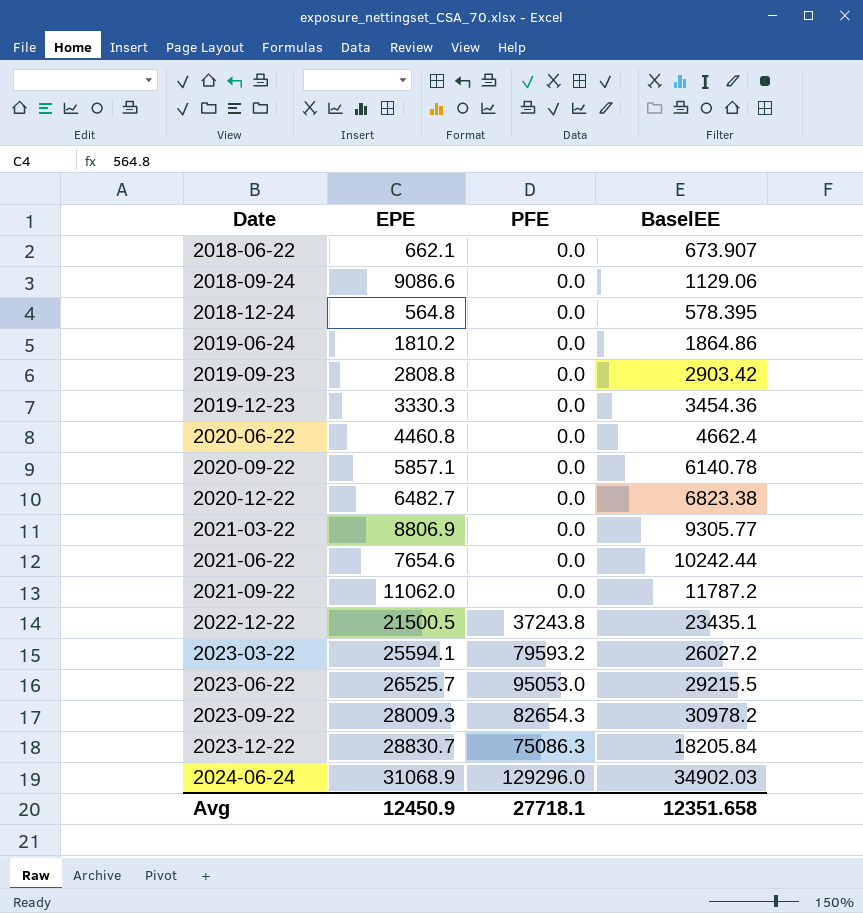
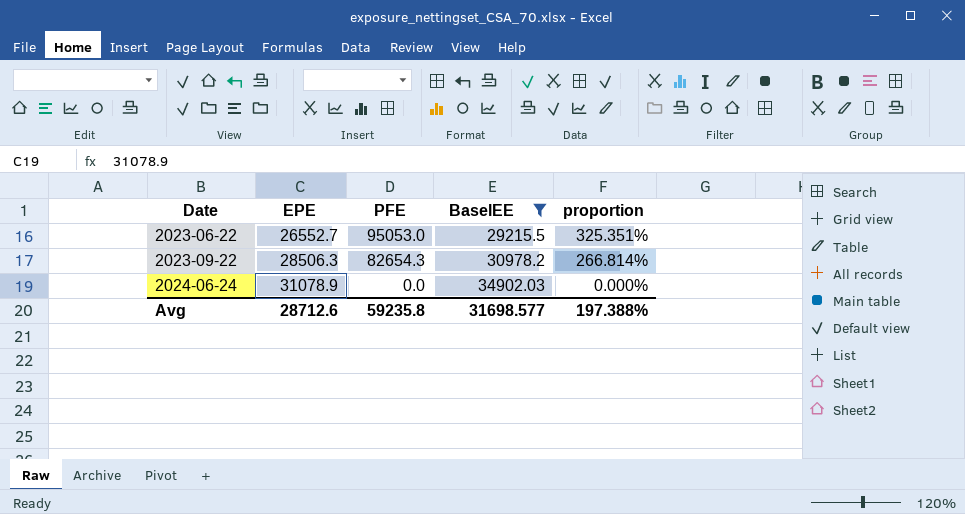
filter: none -> BaselEE >= 29215.5
column proportion | formula: none -> [PFE] / [BaselEE]
2023-06-22 | EPE: 26525.7 -> 26552.7
2023-09-22 | EPE: 28009.3 -> 28506.3
2024-06-24 | EPE: 31068.9 -> 31078.9
2024-06-24 | PFE: 129296.0 -> 0.0
Avg | EPE: 12450.9 -> 28712.6
Avg | PFE: 27718.1 -> 59235.8
Avg | BaselEE: 12351.658 -> 31698.577

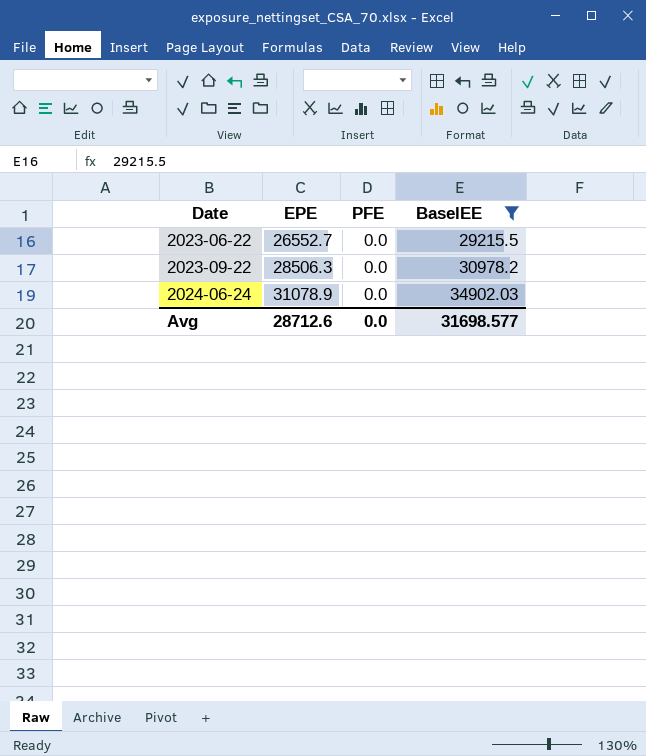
column proportion | formula: [PFE] / [BaselEE] -> none
2023-06-22 | PFE: 95053.0 -> 0.0
2023-09-22 | PFE: 82654.3 -> 0.0
Avg | PFE: 59235.8 -> 0.0

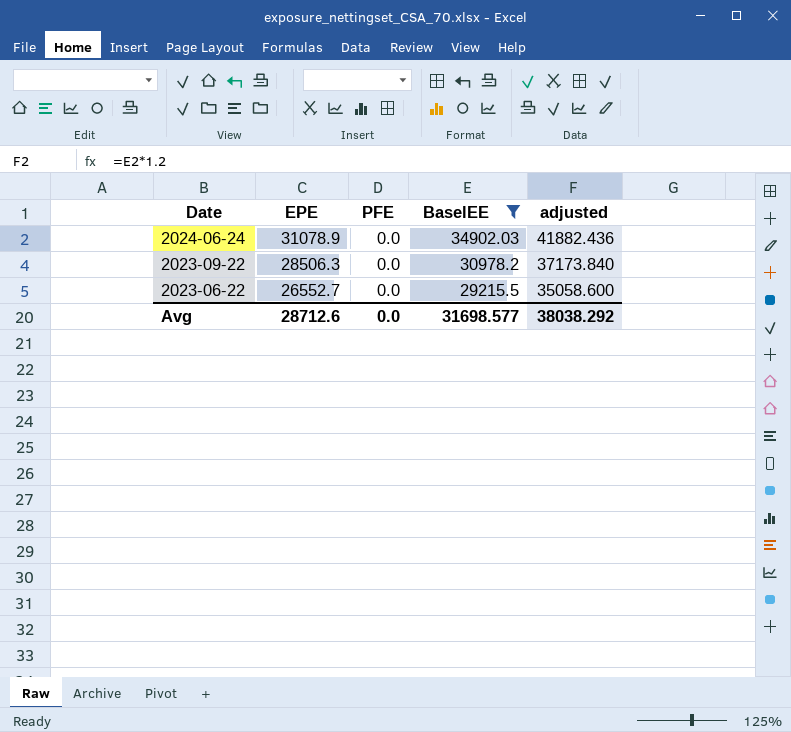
row order: Date ascending -> Date descending
column adjusted | formula: none -> [BaselEE] * 1.2

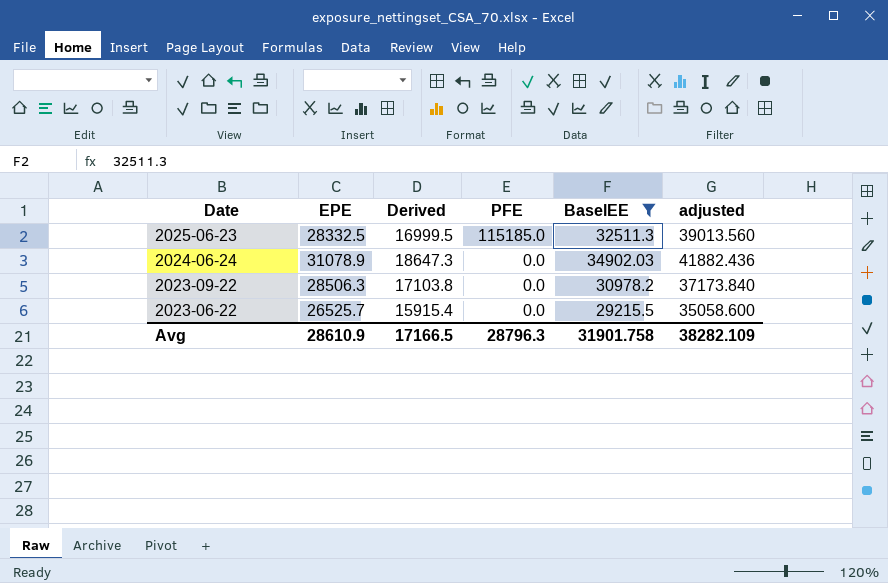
column Derived | formula: none -> [EPE] * 0.6
row 2025-06-23: none -> 28332.5 | 16999.5 | 115185.0 | 32511.3 | 39013.560
2023-06-22 | EPE: 26552.7 -> 26525.7
Avg | EPE: 28712.6 -> 28610.9
Avg | PFE: 0.0 -> 28796.3
Avg | BaselEE: 31698.577 -> 31901.758
Avg | adjusted: 38038.292 -> 38282.109

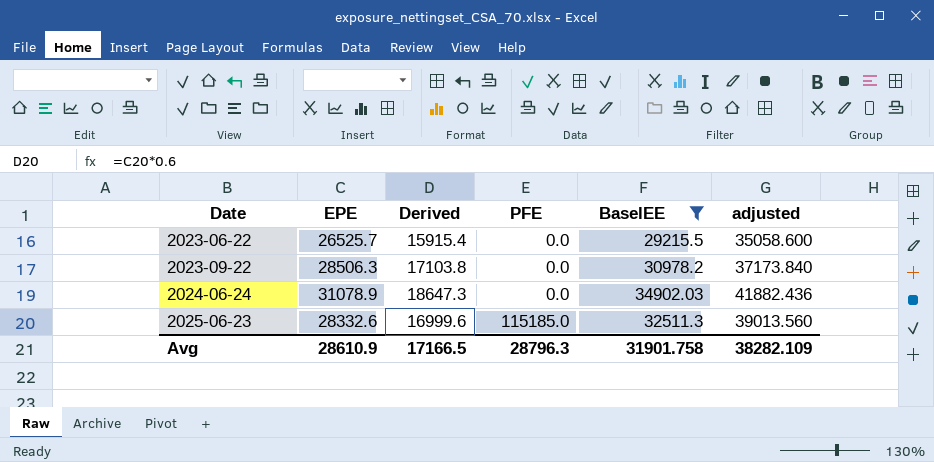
row order: Date descending -> Date ascending
2025-06-23 | EPE: 28332.5 -> 28332.6
2025-06-23 | Derived: 16999.5 -> 16999.6

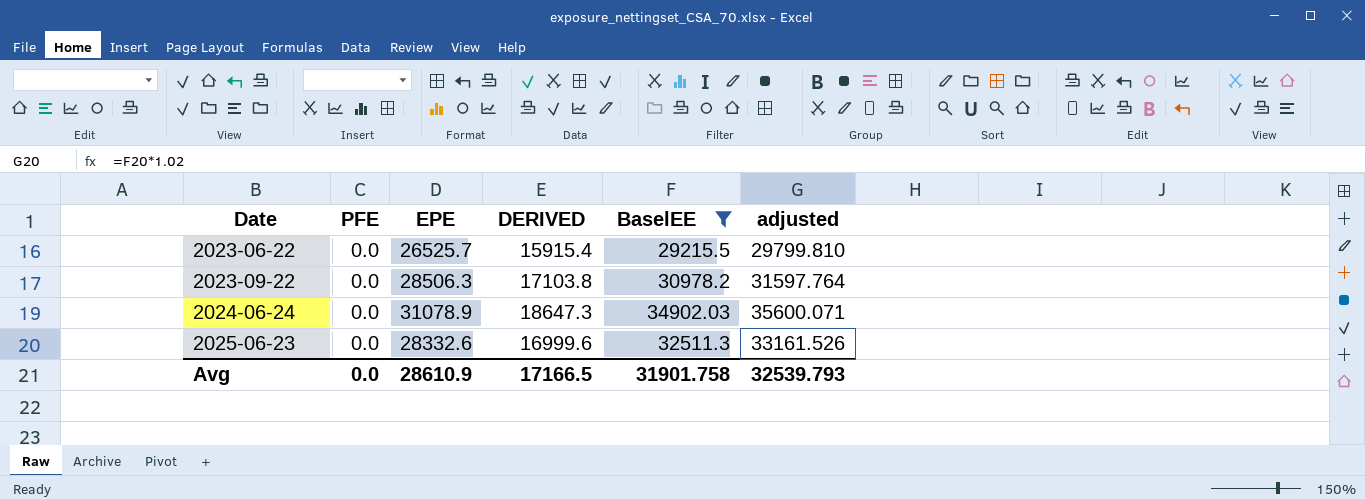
column PFE | position: 4 -> 2
column name: Derived -> DERIVED
column adjusted | formula: [BaselEE] * 1.2 -> [BaselEE] * 1.02
2025-06-23 | PFE: 115185.0 -> 0.0
Avg | PFE: 28796.3 -> 0.0
Avg | adjusted: 38282.109 -> 32539.793

